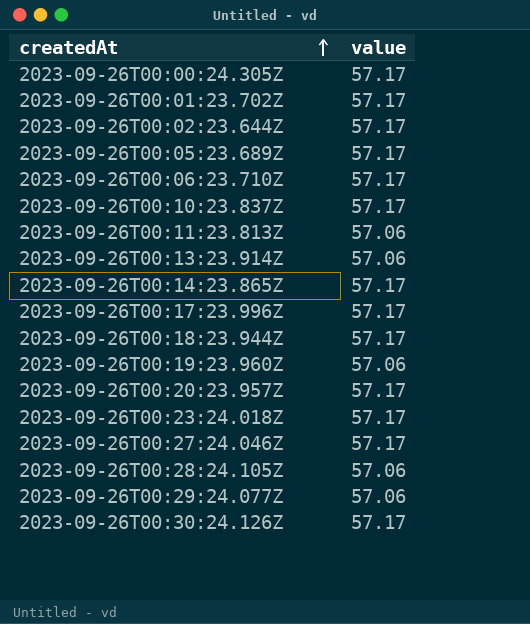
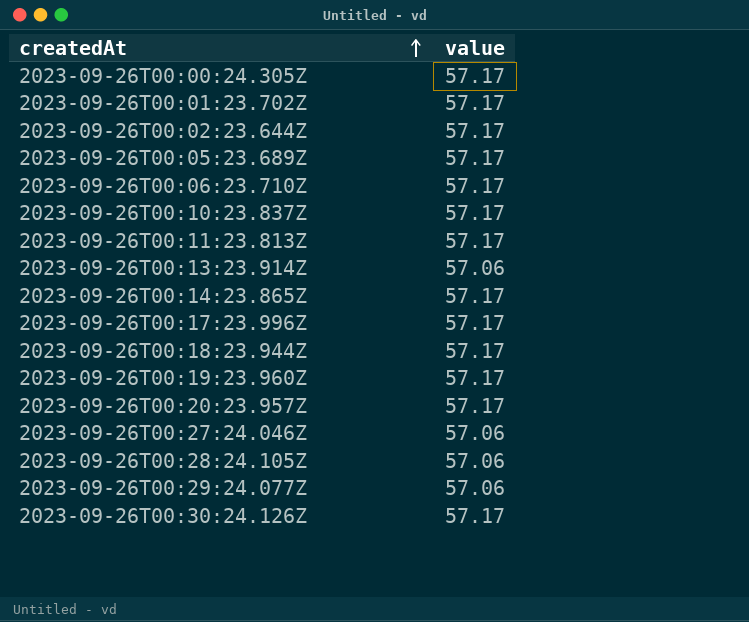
row 2023-09-26T00:23:24.018Z: 57.17 -> none
2023-09-26T00:11:23.813Z | value: 57.06 -> 57.17
2023-09-26T00:19:23.960Z | value: 57.06 -> 57.17
2023-09-26T00:27:24.046Z | value: 57.17 -> 57.06

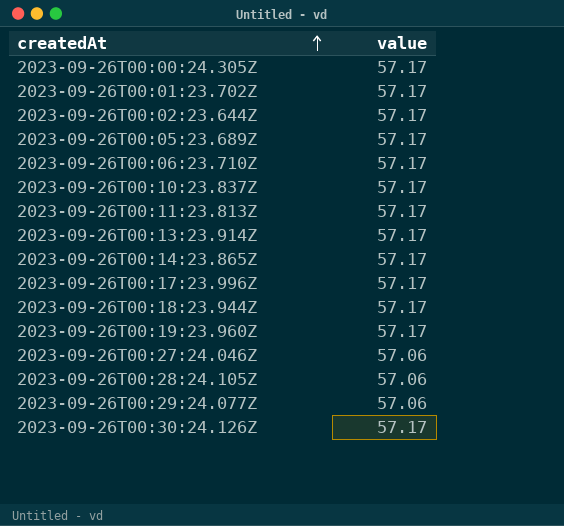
row 2023-09-26T00:20:23.957Z: 57.17 -> none
2023-09-26T00:13:23.914Z | value: 57.06 -> 57.17

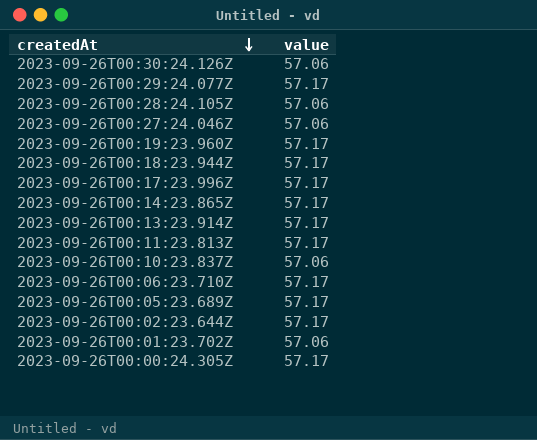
row order: createdAt ascending -> createdAt descending
2023-09-26T00:30:24.126Z | value: 57.17 -> 57.06
2023-09-26T00:29:24.077Z | value: 57.06 -> 57.17
2023-09-26T00:10:23.837Z | value: 57.17 -> 57.06
2023-09-26T00:01:23.702Z | value: 57.17 -> 57.06

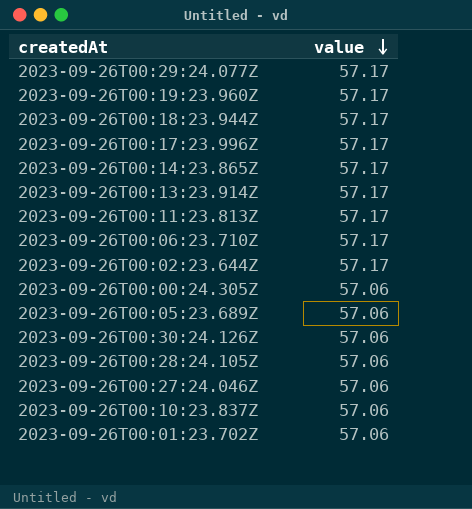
row order: createdAt descending -> value descending
2023-09-26T00:00:24.305Z | value: 57.17 -> 57.06
2023-09-26T00:05:23.689Z | value: 57.17 -> 57.06

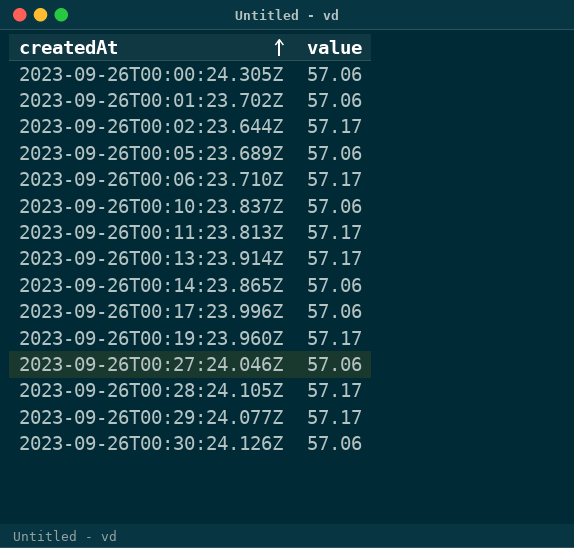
row order: value descending -> createdAt ascending
row 2023-09-26T00:18:23.944Z: 57.17 -> none
2023-09-26T00:14:23.865Z | value: 57.17 -> 57.06
2023-09-26T00:17:23.996Z | value: 57.17 -> 57.06
2023-09-26T00:28:24.105Z | value: 57.06 -> 57.17

